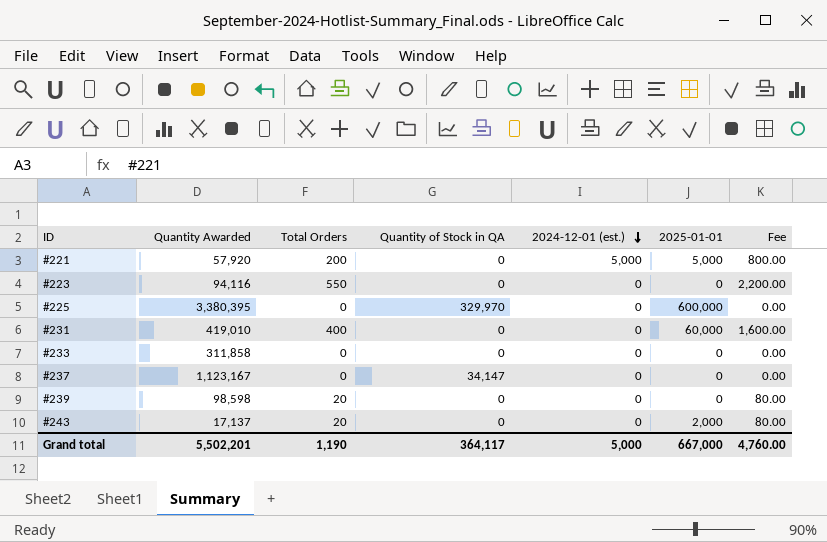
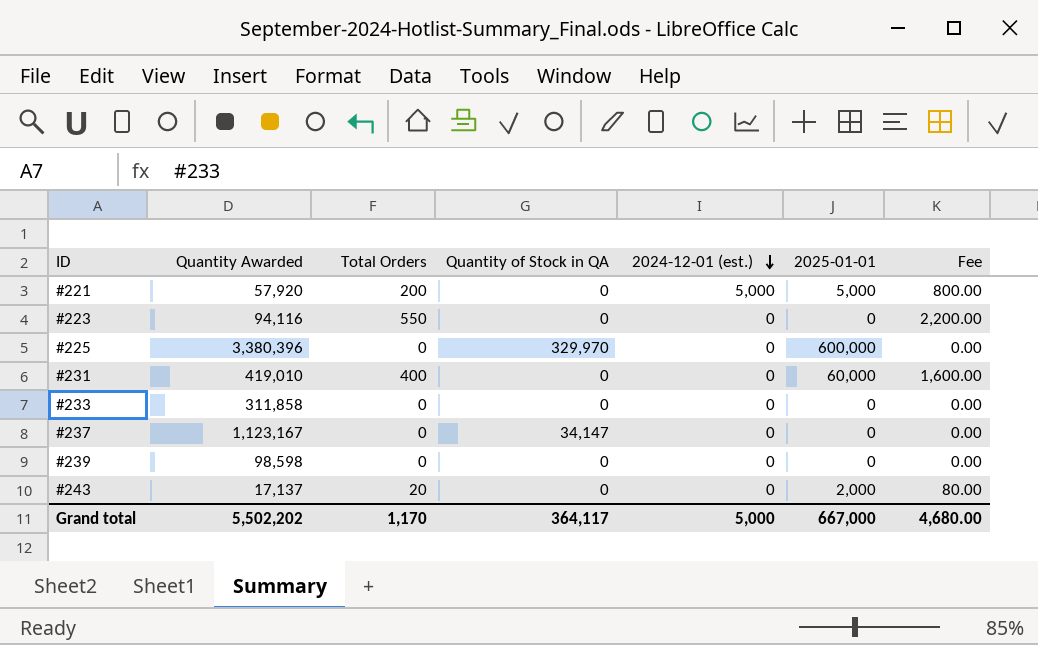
#225 | Quantity Awarded: 3,380,395 -> 3,380,396
#239 | Total Orders: 20 -> 0
#239 | Fee: 80.00 -> 0.00
Grand total | Quantity Awarded: 5,502,201 -> 5,502,202
Grand total | Total Orders: 1,190 -> 1,170
Grand total | Fee: 4,760.00 -> 4,680.00

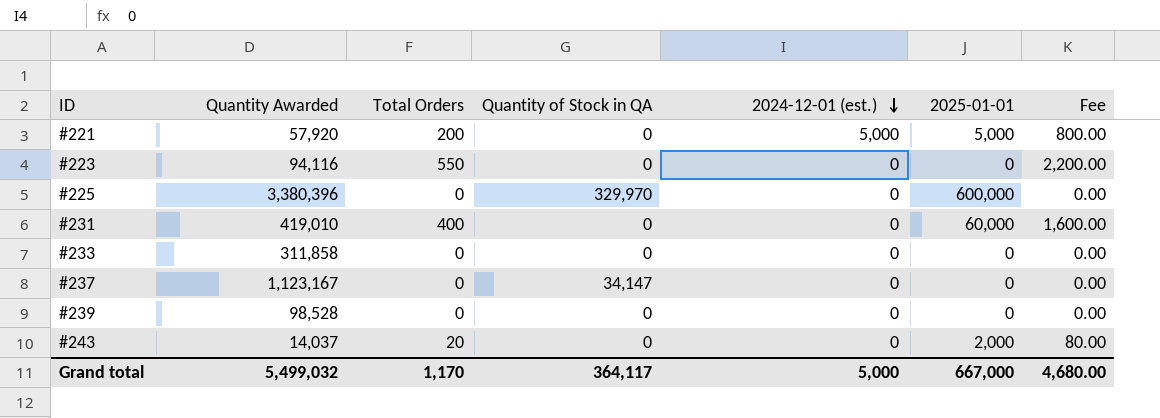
#239 | Quantity Awarded: 98,598 -> 98,528
#243 | Quantity Awarded: 17,137 -> 14,037
Grand total | Quantity Awarded: 5,502,202 -> 5,499,032

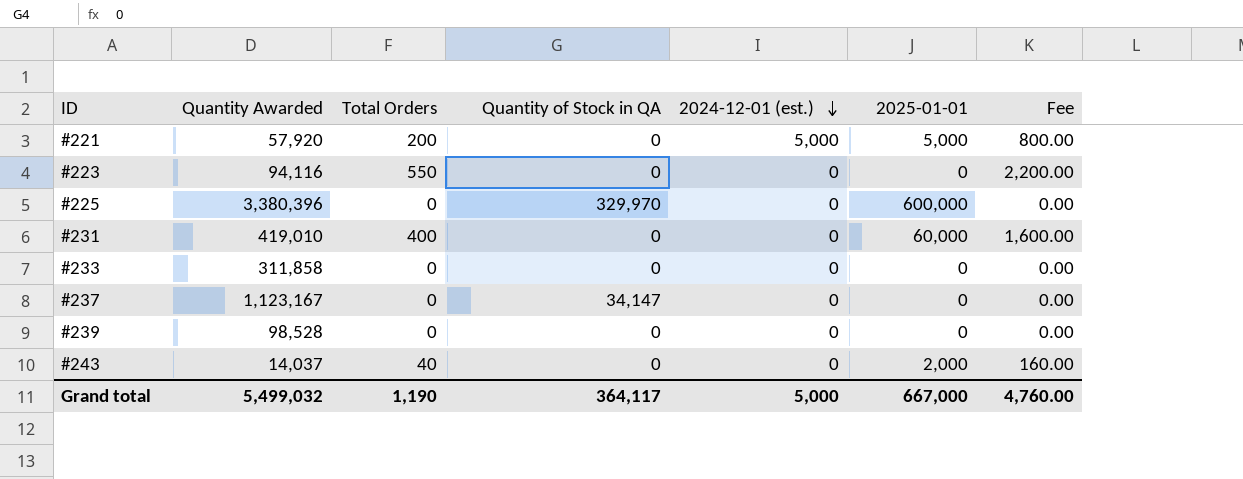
#243 | Total Orders: 20 -> 40
#243 | Fee: 80.00 -> 160.00
Grand total | Total Orders: 1,170 -> 1,190
Grand total | Fee: 4,680.00 -> 4,760.00

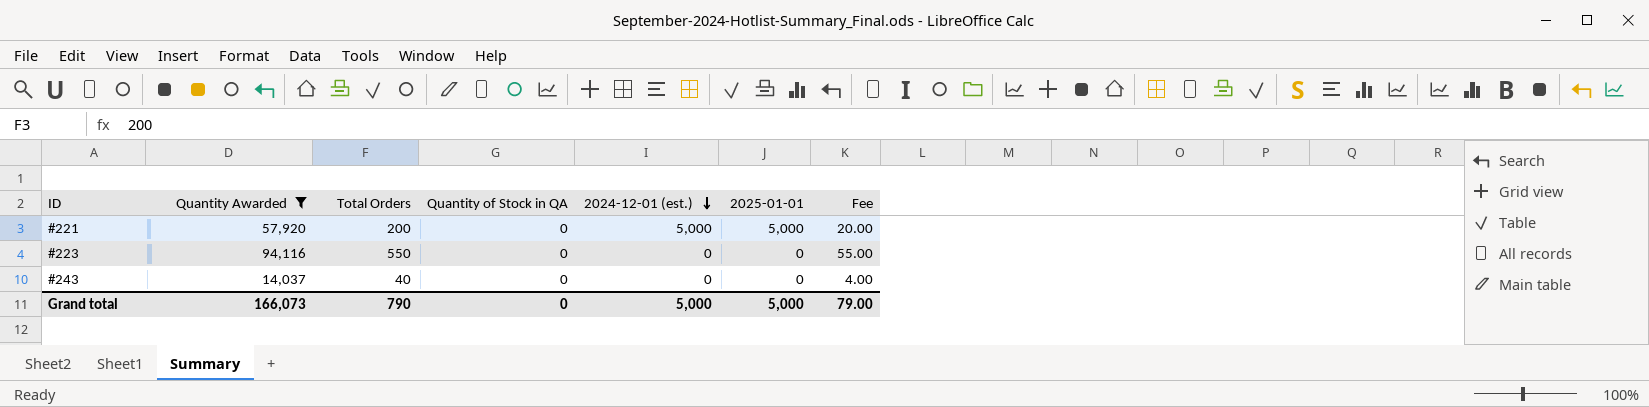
filter: none -> Quantity Awarded <= 94,116
column Fee | formula: [Total Orders] * 4 -> [Total Orders] * 0.1
#243 | 2025-01-01: 2,000 -> 0
Grand total | Quantity Awarded: 5,499,032 -> 166,073
Grand total | Total Orders: 1,190 -> 790
Grand total | Quantity of Stock in QA: 364,117 -> 0
Grand total | 2025-01-01: 667,000 -> 5,000
Grand total | Fee: 4,760.00 -> 79.00

